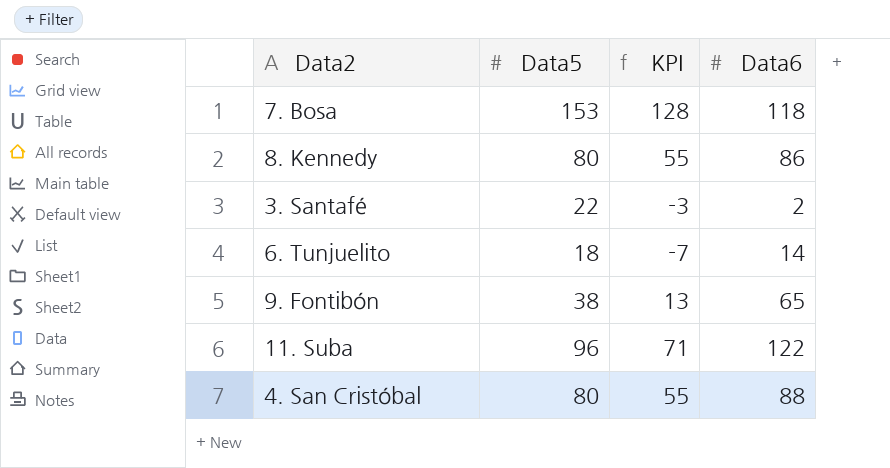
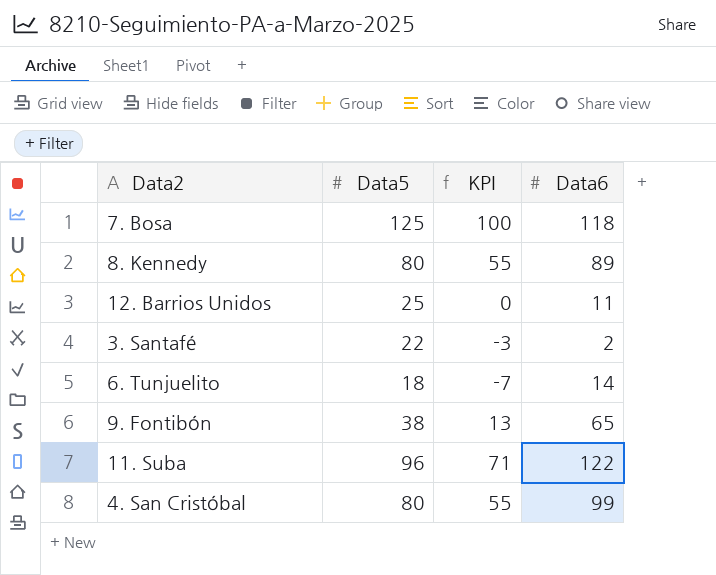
7. Bosa | Data5: 153 -> 125
7. Bosa | KPI: 128 -> 100
8. Kennedy | Data6: 86 -> 89
row 12. Barrios Unidos: none -> 25 | 0 | 11
4. San Cristóbal | Data6: 88 -> 99

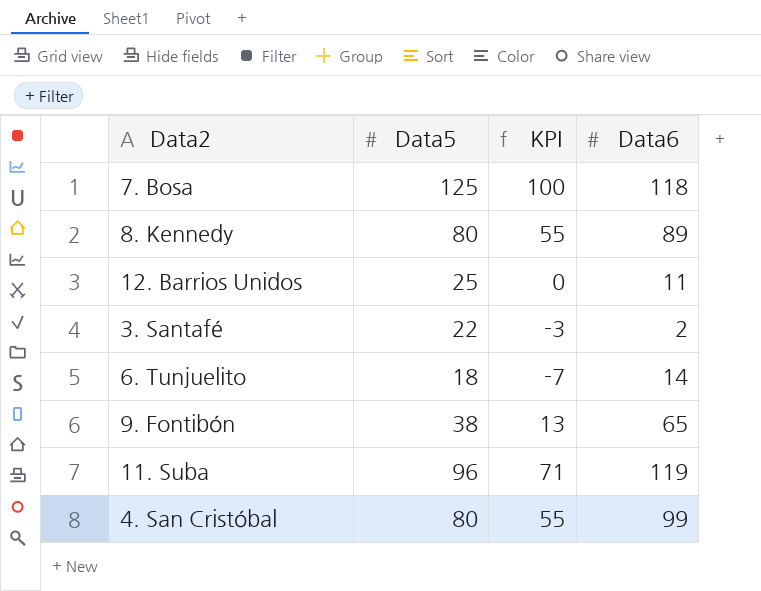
11. Suba | Data6: 122 -> 119

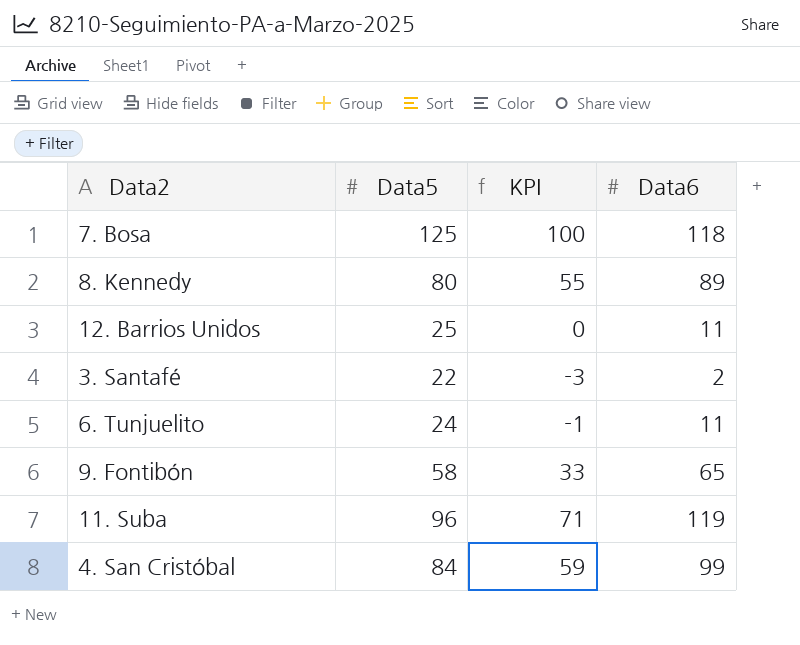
6. Tunjuelito | Data5: 18 -> 24
6. Tunjuelito | KPI: -7 -> -1
6. Tunjuelito | Data6: 14 -> 11
9. Fontibón | Data5: 38 -> 58
9. Fontibón | KPI: 13 -> 33
4. San Cristóbal | Data5: 80 -> 84
4. San Cristóbal | KPI: 55 -> 59

